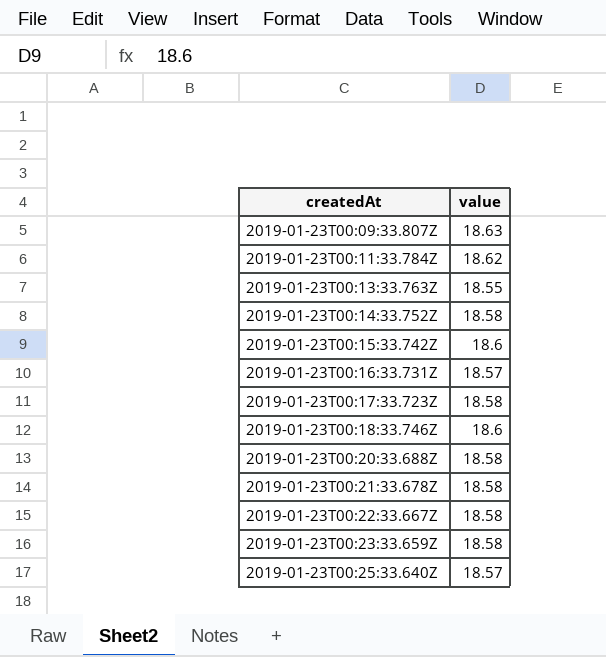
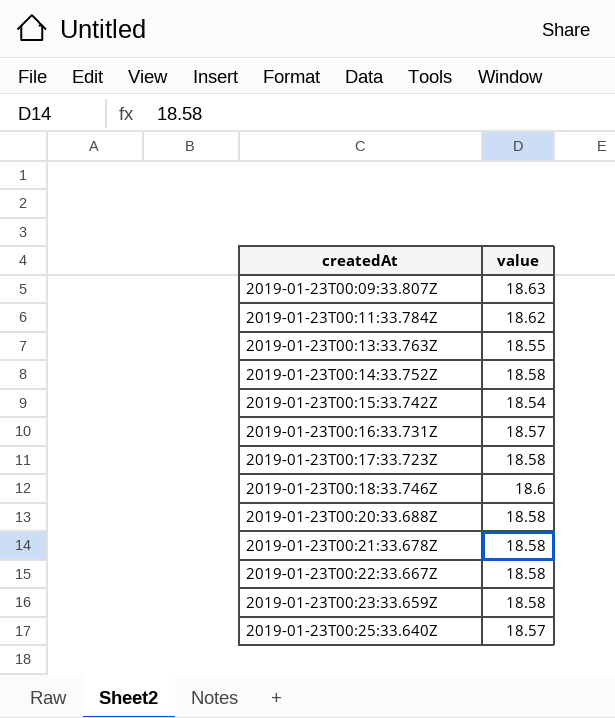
2019-01-23T00:15:33.742Z | value: 18.6 -> 18.54

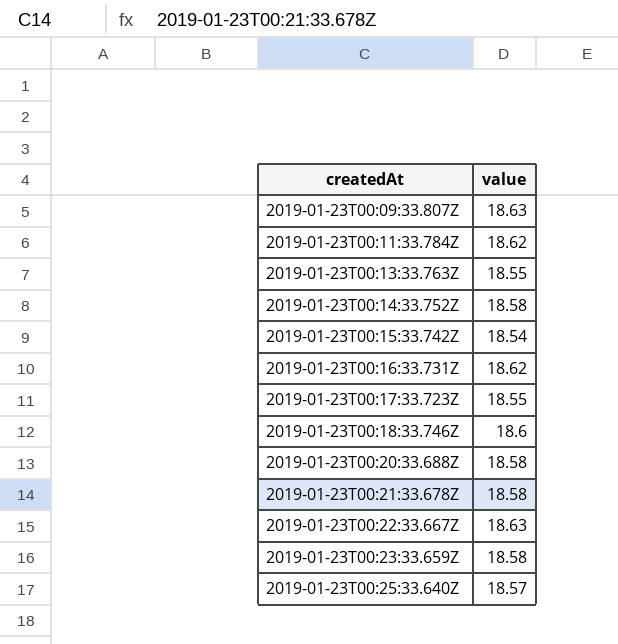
2019-01-23T00:16:33.731Z | value: 18.57 -> 18.62
2019-01-23T00:17:33.723Z | value: 18.58 -> 18.55
2019-01-23T00:22:33.667Z | value: 18.58 -> 18.63

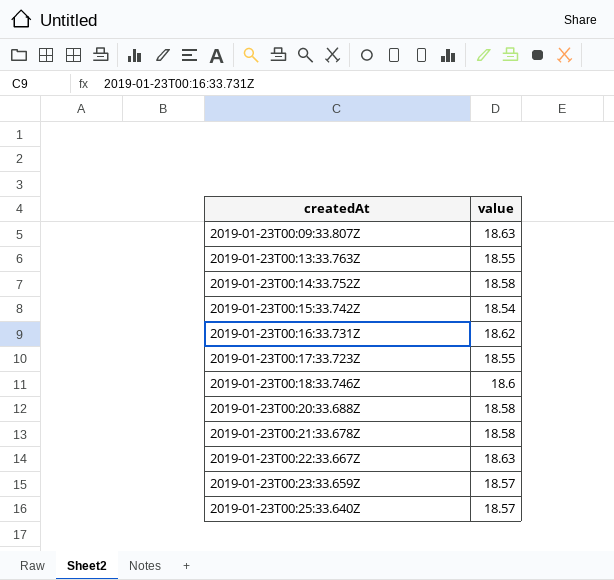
row 2019-01-23T00:11:33.784Z: 18.62 -> none
2019-01-23T00:23:33.659Z | value: 18.58 -> 18.57

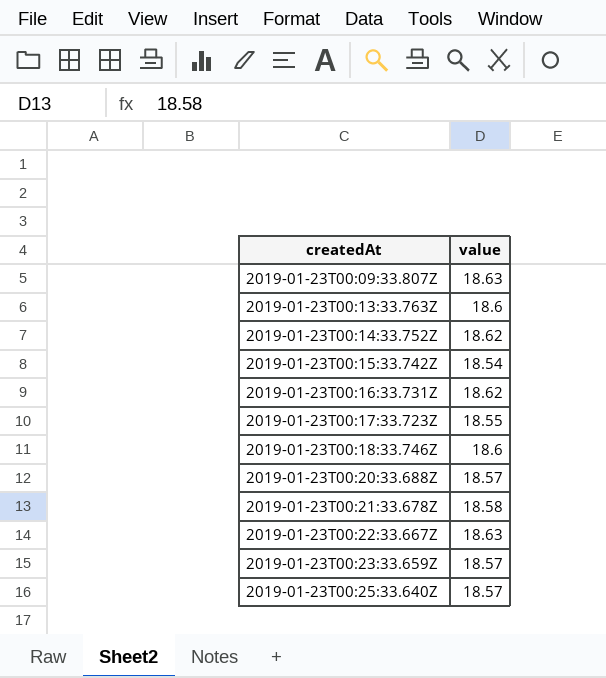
2019-01-23T00:13:33.763Z | value: 18.55 -> 18.6
2019-01-23T00:14:33.752Z | value: 18.58 -> 18.62
2019-01-23T00:20:33.688Z | value: 18.58 -> 18.57

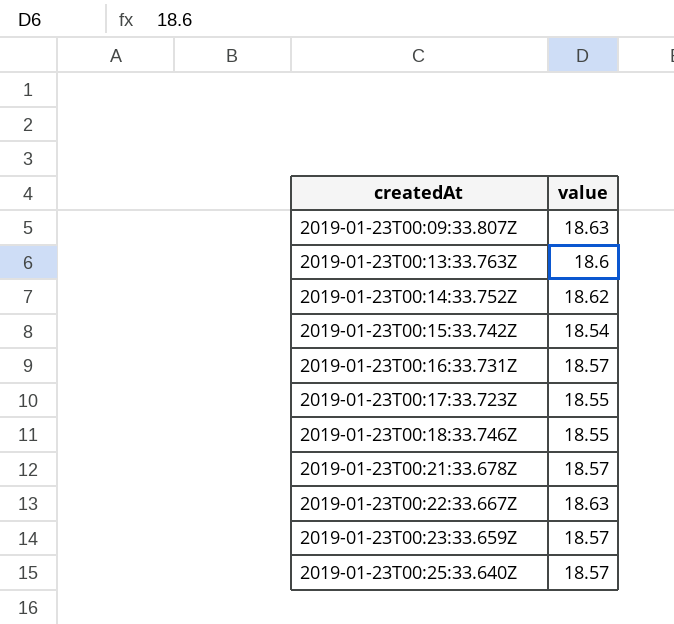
row 2019-01-23T00:20:33.688Z: 18.57 -> none
2019-01-23T00:16:33.731Z | value: 18.62 -> 18.57
2019-01-23T00:18:33.746Z | value: 18.6 -> 18.55
2019-01-23T00:21:33.678Z | value: 18.58 -> 18.57

